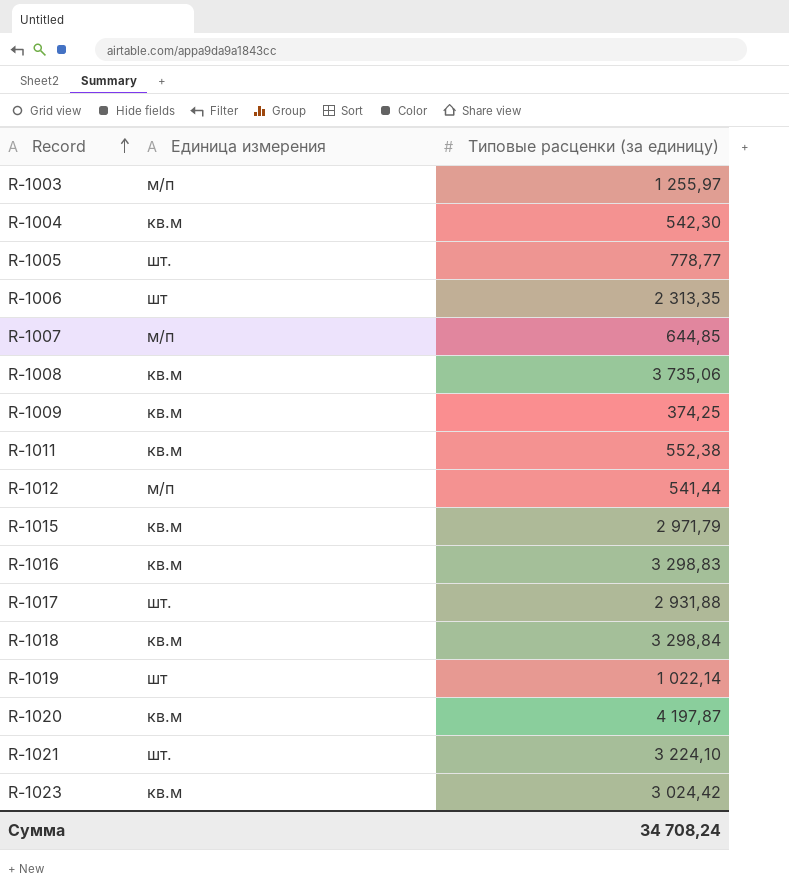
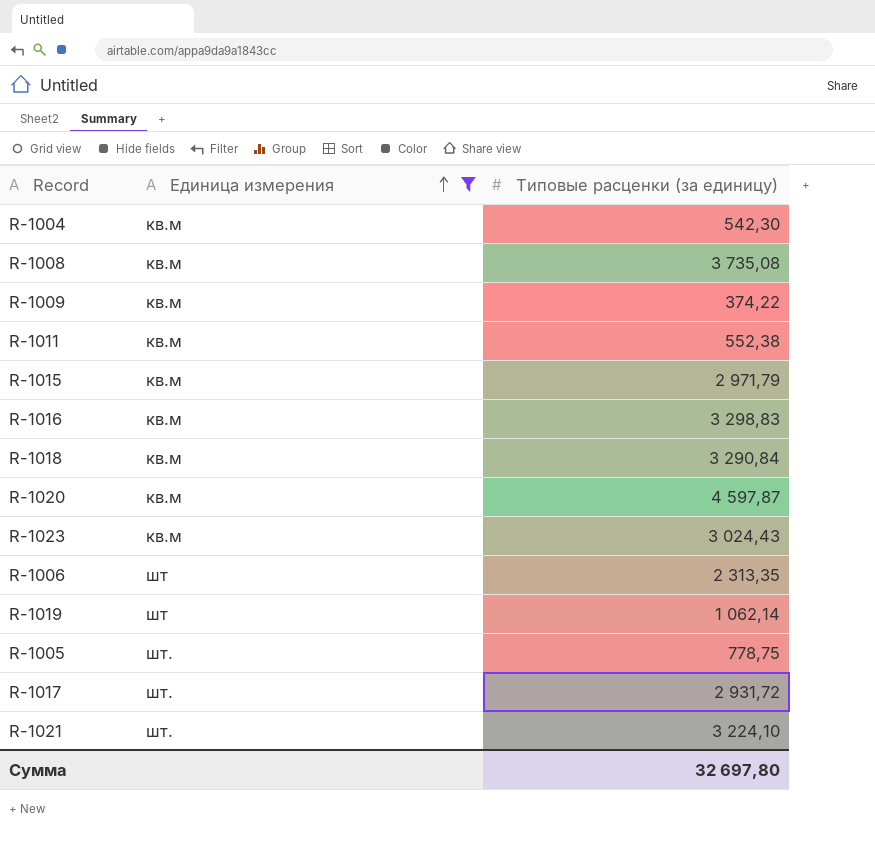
filter: none -> Единица измерения != м/п
row order: Record ascending -> Единица измерения ascending
R-1008 | Типовые расценки (за единицу): 3 735,06 -> 3 735,08
R-1009 | Типовые расценки (за единицу): 374,25 -> 374,22
R-1018 | Типовые расценки (за единицу): 3 298,84 -> 3 290,84
R-1020 | Типовые расценки (за единицу): 4 197,87 -> 4 597,87
R-1023 | Типовые расценки (за единицу): 3 024,42 -> 3 024,43
R-1019 | Типовые расценки (за единицу): 1 022,14 -> 1 062,14
R-1005 | Типовые расценки (за единицу): 778,77 -> 778,75
R-1017 | Типовые расценки (за единицу): 2 931,88 -> 2 931,72
Сумма | Типовые расценки (за единицу): 34 708,24 -> 32 697,80

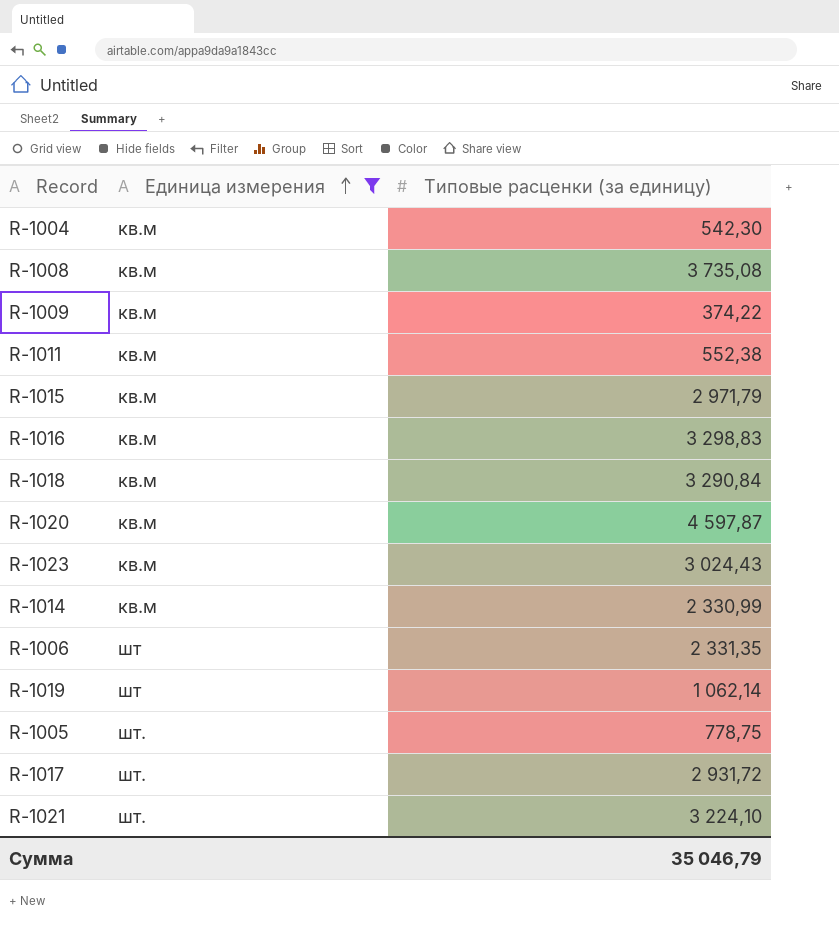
row R-1014: none -> кв.м | 2 330,99
R-1006 | Типовые расценки (за единицу): 2 313,35 -> 2 331,35
Сумма | Типовые расценки (за единицу): 32 697,80 -> 35 046,79

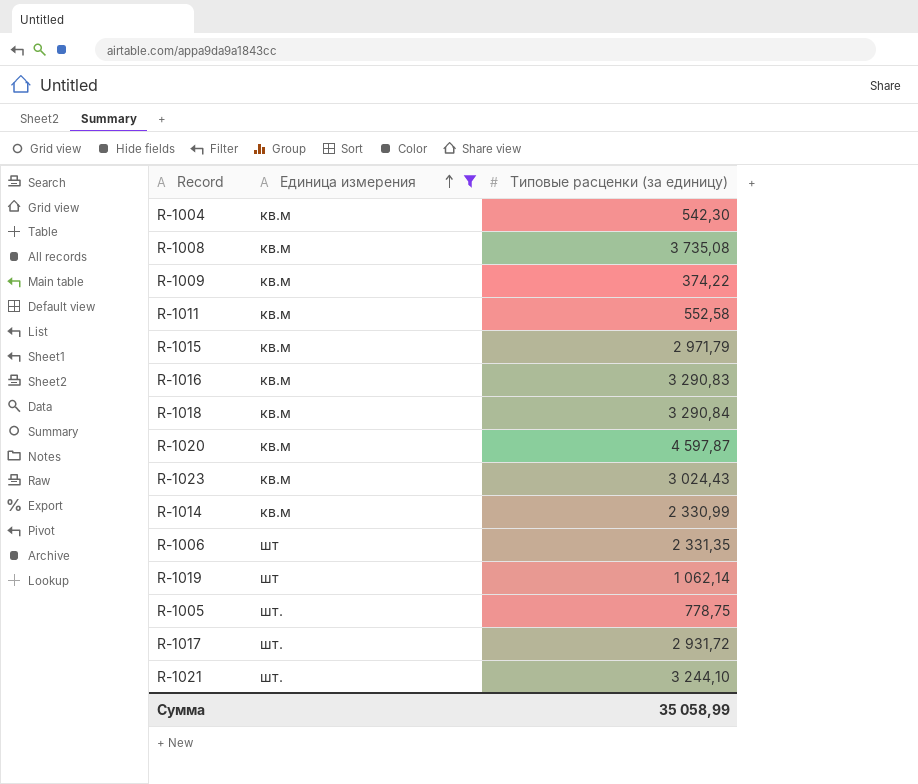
R-1011 | Типовые расценки (за единицу): 552,38 -> 552,58
R-1016 | Типовые расценки (за единицу): 3 298,83 -> 3 290,83
R-1021 | Типовые расценки (за единицу): 3 224,10 -> 3 244,10
Сумма | Типовые расценки (за единицу): 35 046,79 -> 35 058,99

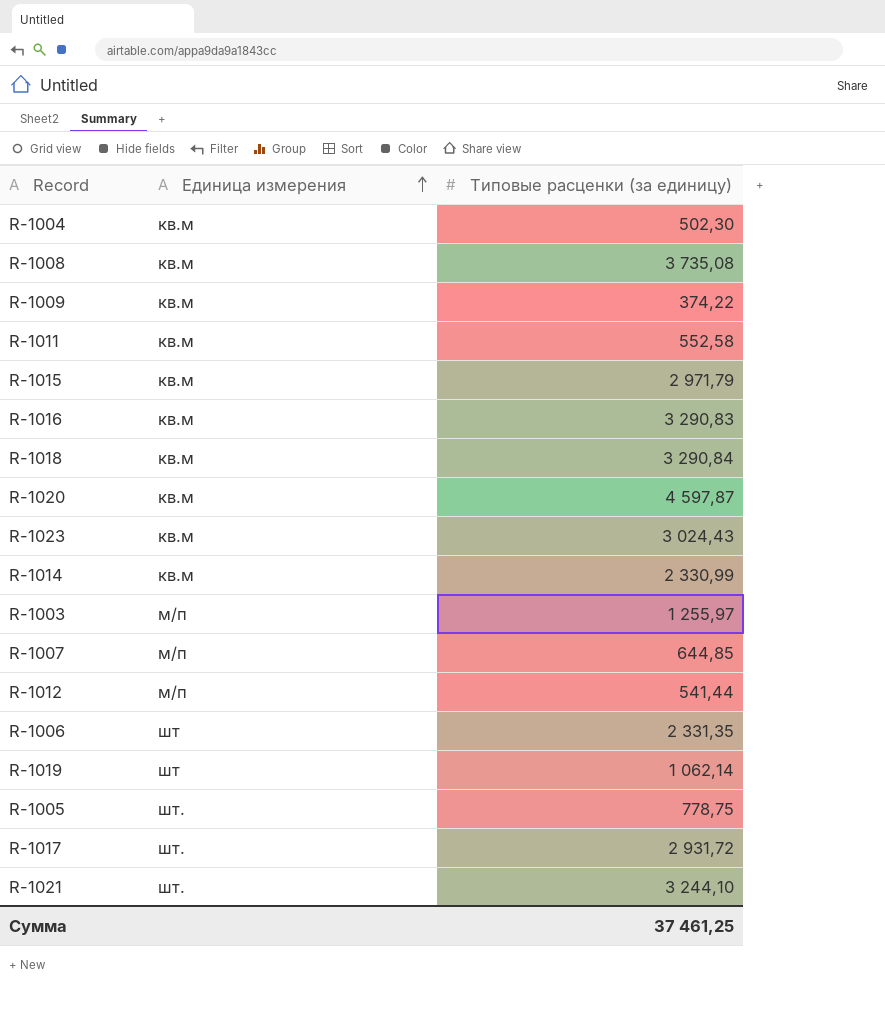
filter: Единица измерения != м/п -> none
R-1004 | Типовые расценки (за единицу): 542,30 -> 502,30
Сумма | Типовые расценки (за единицу): 35 058,99 -> 37 461,25

